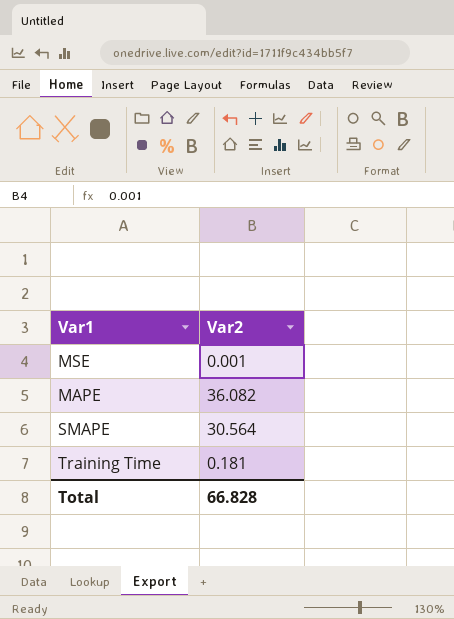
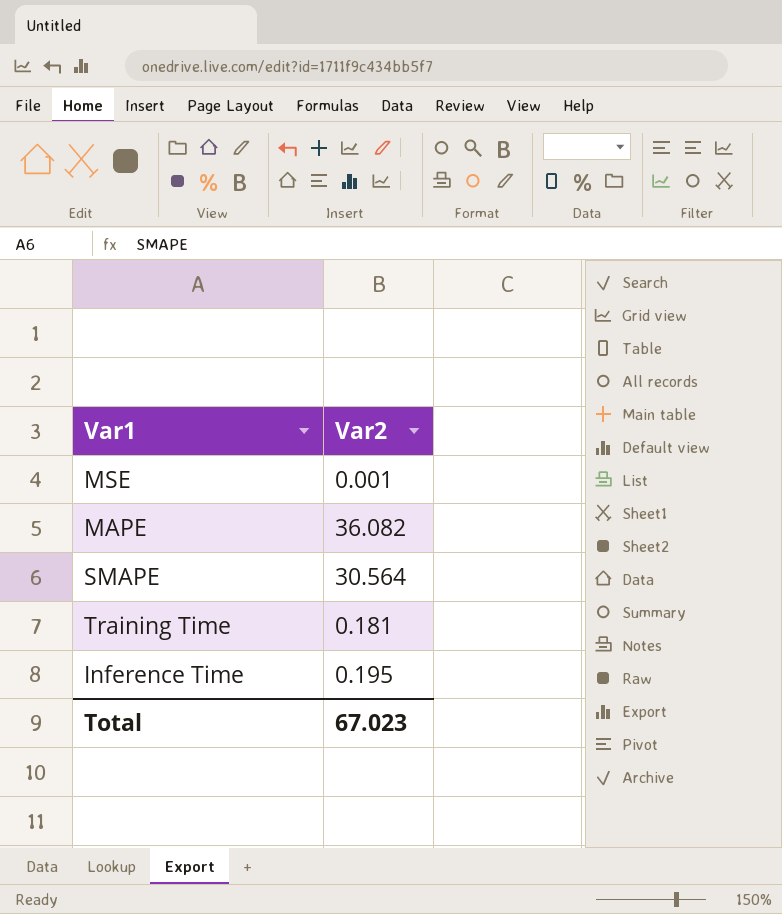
row Inference Time: none -> 0.195
Total | Var2: 66.828 -> 67.023

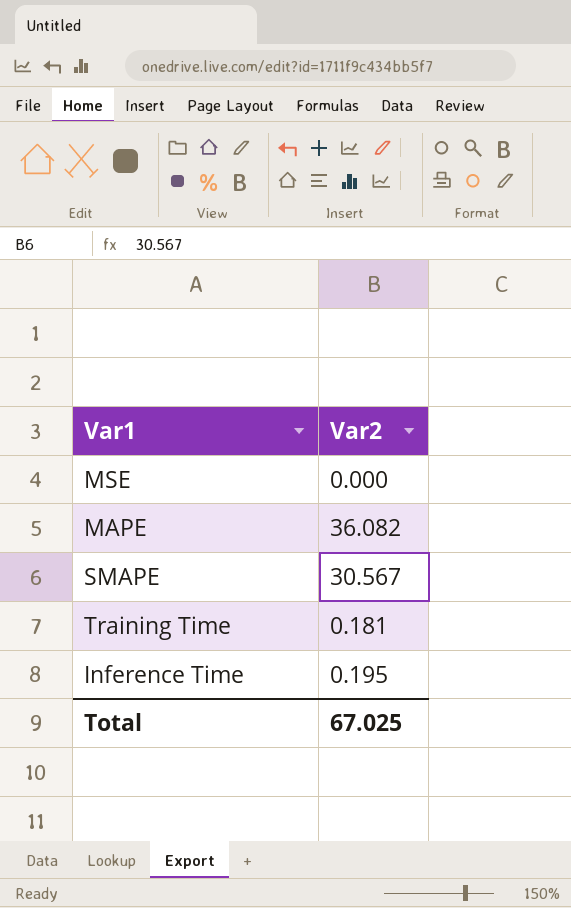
MSE | Var2: 0.001 -> 0.000
SMAPE | Var2: 30.564 -> 30.567
Total | Var2: 67.023 -> 67.025

